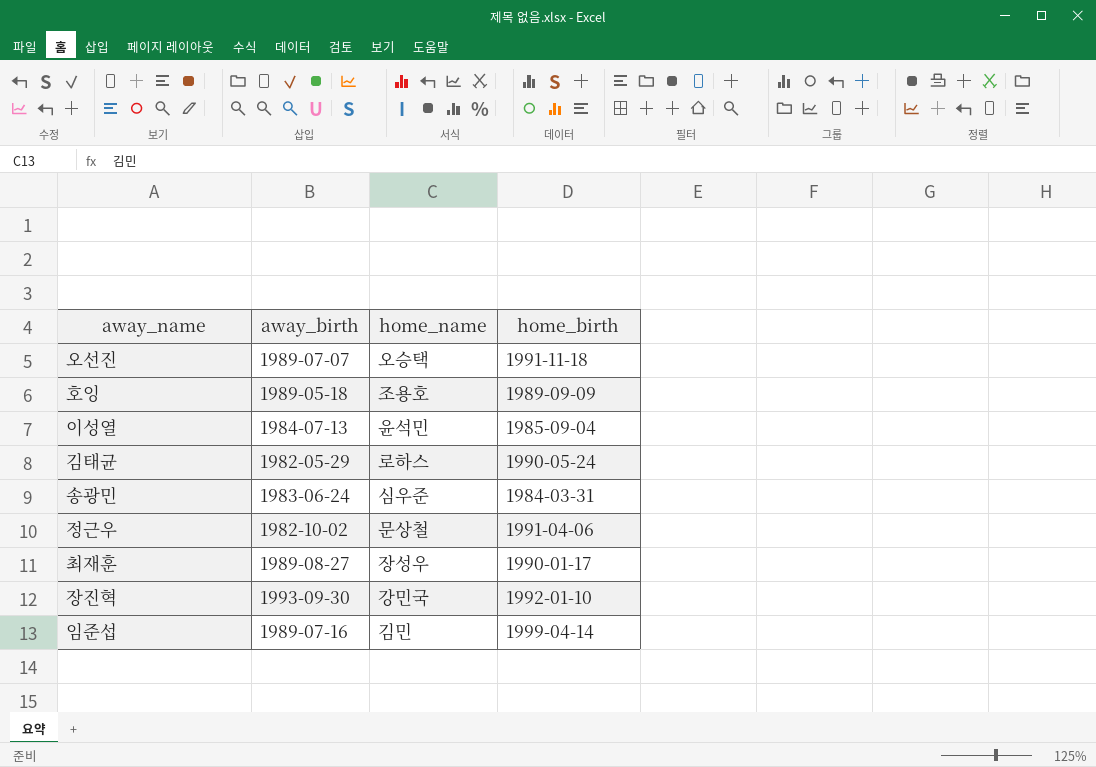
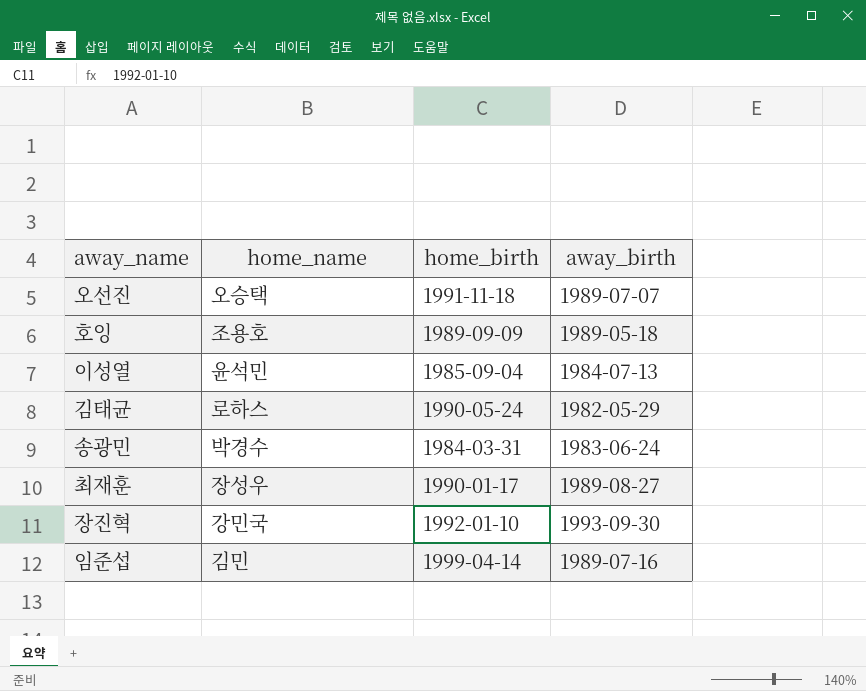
column away_birth | position: 2 -> 4
row 정근우: 1982-10-02 | 문상철 | 1991-04-06 -> none
송광민 | home_name: 심우준 -> 박경수

